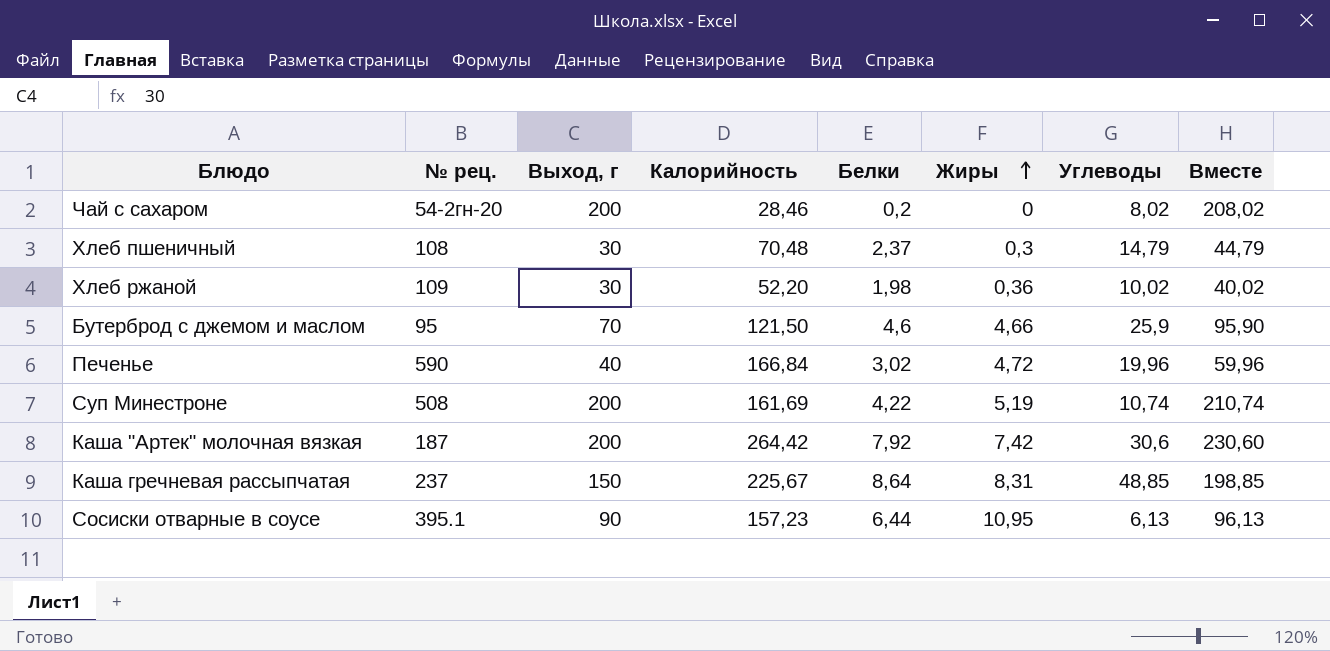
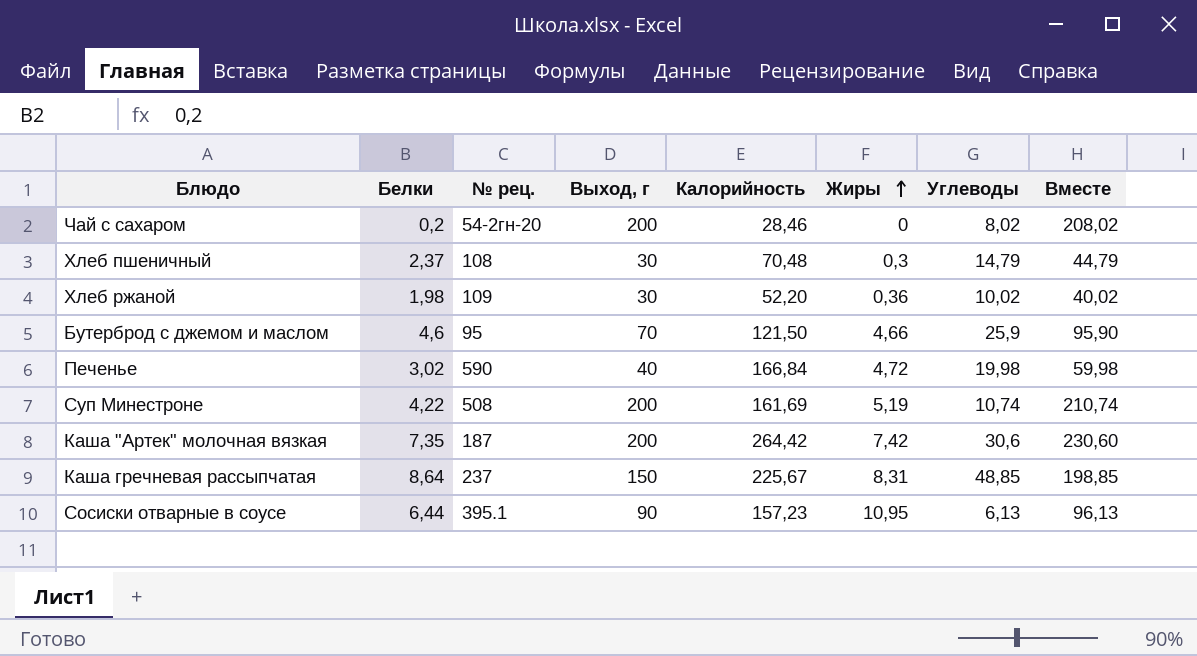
column Белки | position: 5 -> 2
Печенье | Углеводы: 19,96 -> 19,98
Печенье | Вместе: 59,96 -> 59,98
Каша "Артек" молочная вязкая | Белки: 7,92 -> 7,35

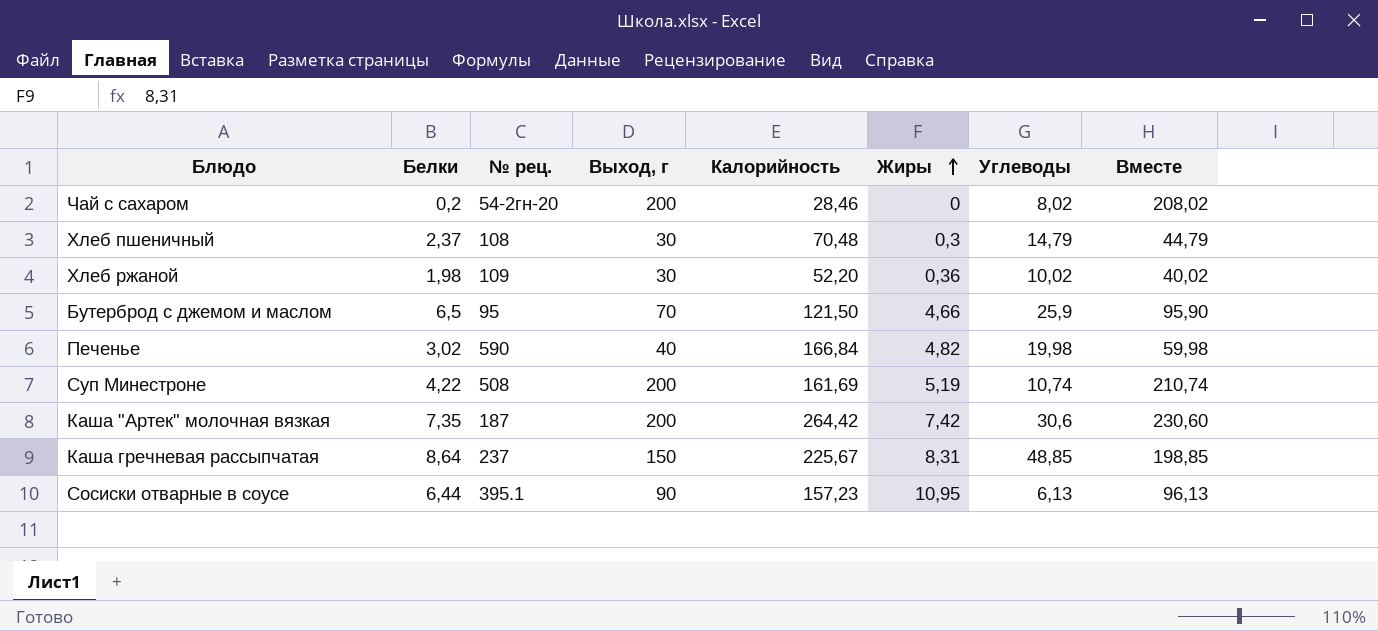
Бутерброд с джемом и маслом | Белки: 4,6 -> 6,5
Печенье | Жиры: 4,72 -> 4,82

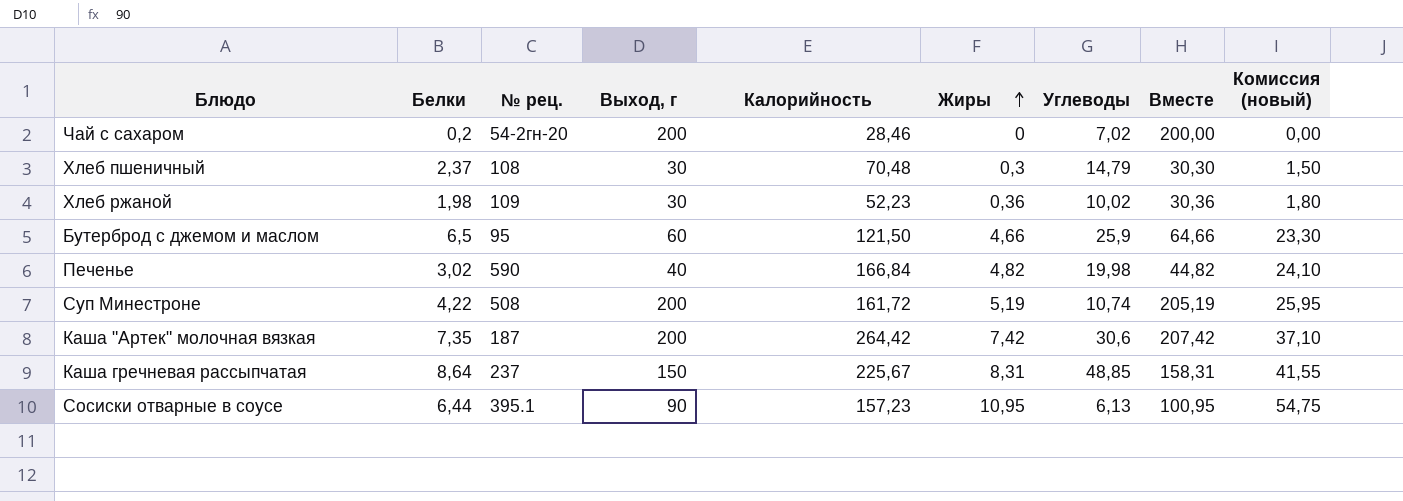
column Вместе | formula: [Выход, г] + [Углеводы] -> [Выход, г] + [Жиры]
column Комиссия (новый) | formula: none -> [Жиры] * 5
Чай с сахаром | Углеводы: 8,02 -> 7,02
Хлеб ржаной | Калорийность: 52,20 -> 52,23
Бутерброд с джемом и маслом | Выход, г: 70 -> 60
Суп Минестроне | Калорийность: 161,69 -> 161,72

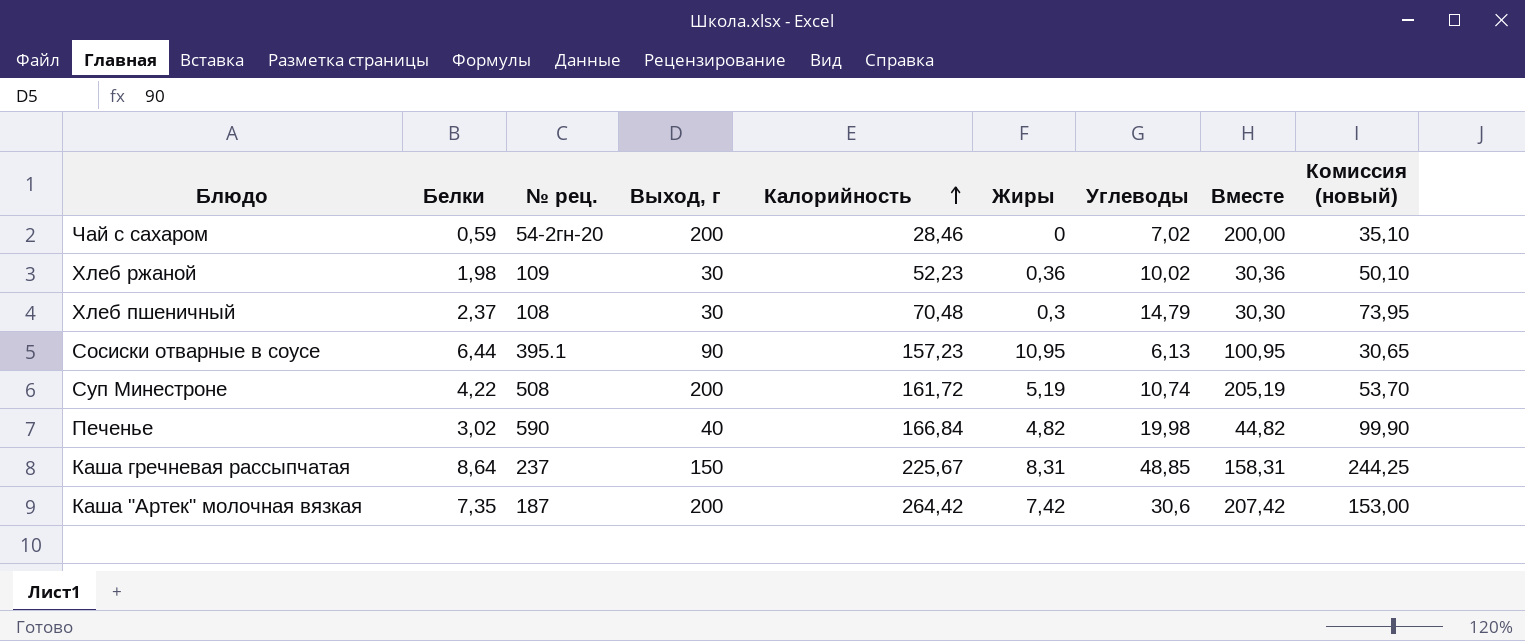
row order: Жиры ascending -> Калорийность ascending
column Комиссия (новый) | formula: [Жиры] * 5 -> [Углеводы] * 5
row Бутерброд с джемом и маслом: 6,5 | 95 | 60 | 121,50 | 4,66 | 25,9 | 64,66 | 23,30 -> none
Чай с сахаром | Белки: 0,2 -> 0,59

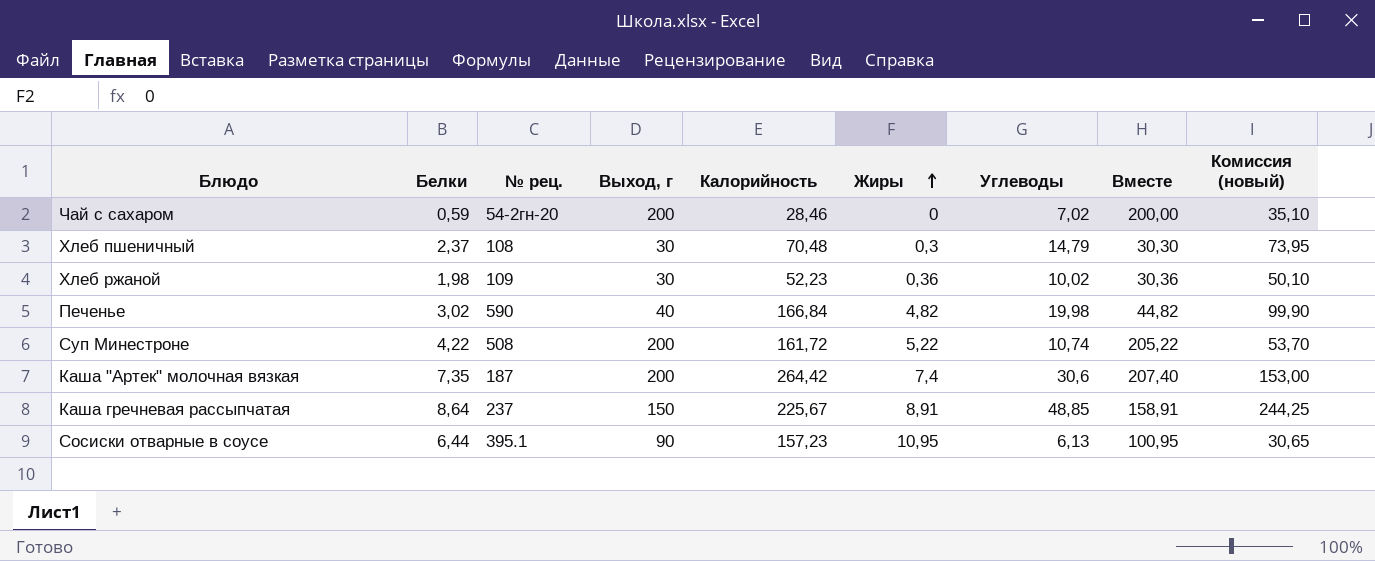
row order: Калорийность ascending -> Жиры ascending
Суп Минестроне | Жиры: 5,19 -> 5,22
Суп Минестроне | Вместе: 205,19 -> 205,22
Каша "Артек" молочная вязкая | Жиры: 7,42 -> 7,4
Каша "Артек" молочная вязкая | Вместе: 207,42 -> 207,40
Каша гречневая рассыпчатая | Жиры: 8,31 -> 8,91
Каша гречневая рассыпчатая | Вместе: 158,31 -> 158,91

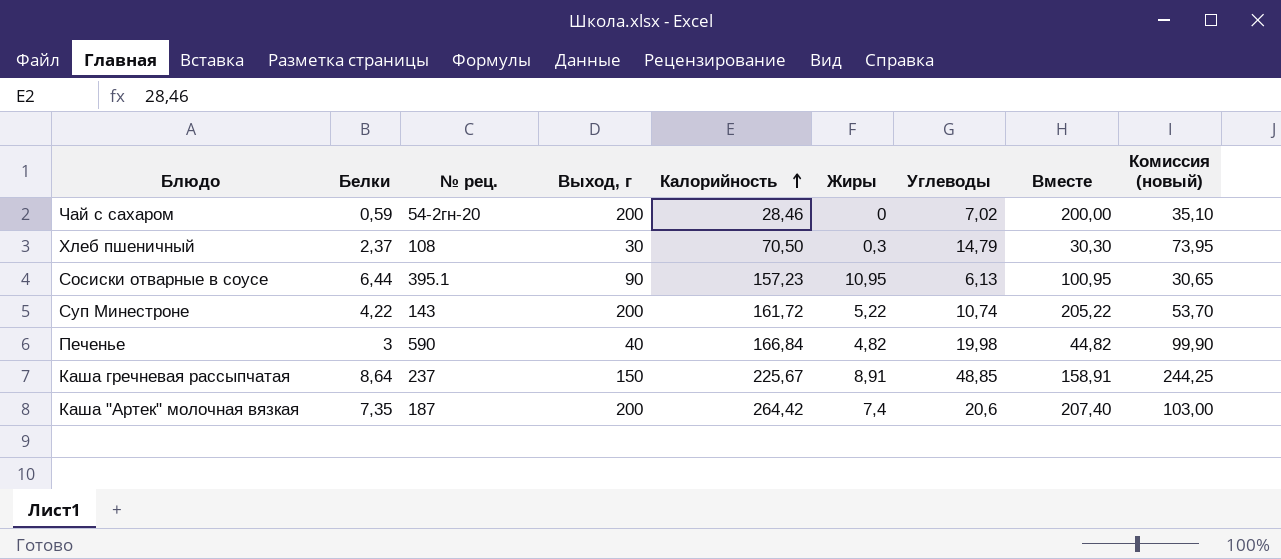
row order: Жиры ascending -> Калорийность ascending
row Хлеб ржаной: 1,98 | 109 | 30 | 52,23 | 0,36 | 10,02 | 30,36 | 50,10 -> none
Хлеб пшеничный | Калорийность: 70,48 -> 70,50
Суп Минестроне | № рец.: 508 -> 143
Печенье | Белки: 3,02 -> 3
Каша "Артек" молочная вязкая | Углеводы: 30,6 -> 20,6
Каша "Артек" молочная вязкая | Комиссия (новый): 153,00 -> 103,00

